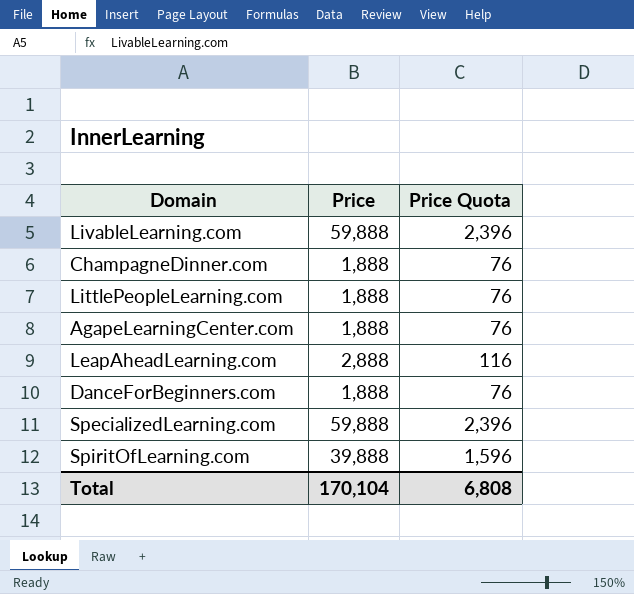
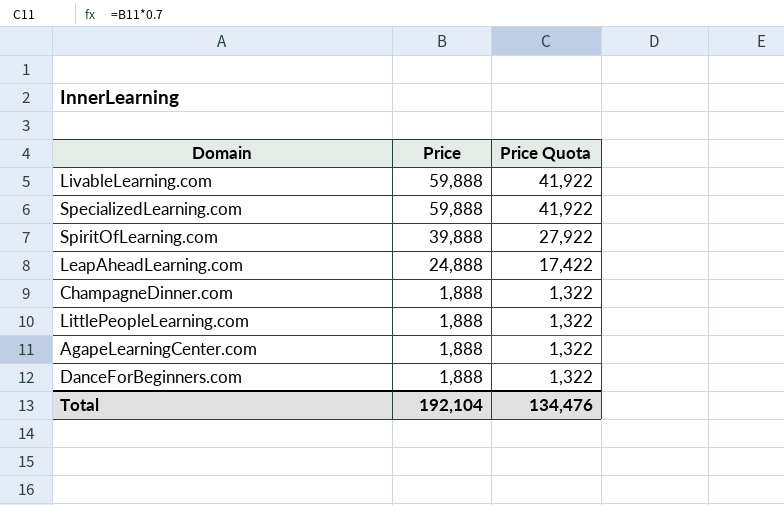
row order: none -> Price descending
column Price Quota | formula: [Price] * 0.04 -> [Price] * 0.7
LeapAheadLearning.com | Price: 2,888 -> 24,888
Total | Price: 170,104 -> 192,104
Total | Price Quota: 6,808 -> 134,476

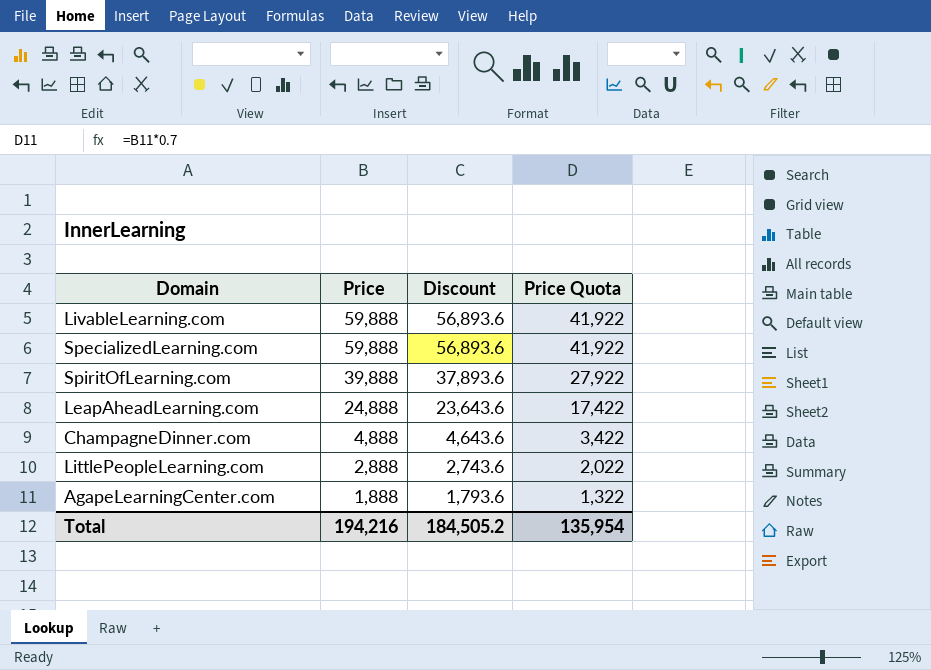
column Discount | formula: none -> [Price] * 0.95
row DanceForBeginners.com: 1,888 | 1,322 -> none
ChampagneDinner.com | Price: 1,888 -> 4,888
ChampagneDinner.com | Price Quota: 1,322 -> 3,422
LittlePeopleLearning.com | Price: 1,888 -> 2,888
LittlePeopleLearning.com | Price Quota: 1,322 -> 2,022
Total | Price: 192,104 -> 194,216
Total | Price Quota: 134,476 -> 135,954

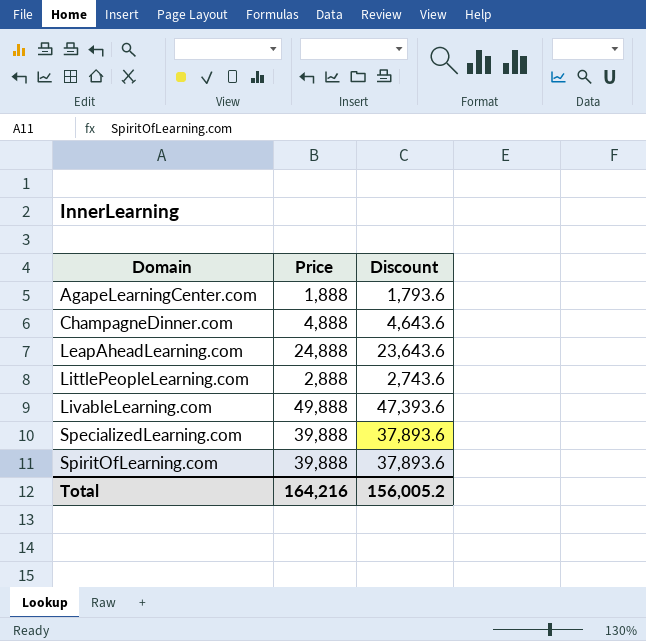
row order: Price descending -> Domain ascending
column Price Quota | formula: [Price] * 0.7 -> none
LivableLearning.com | Price: 59,888 -> 49,888
LivableLearning.com | Discount: 56,893.6 -> 47,393.6
SpecializedLearning.com | Price: 59,888 -> 39,888
SpecializedLearning.com | Discount: 56,893.6 -> 37,893.6
Total | Price: 194,216 -> 164,216
Total | Discount: 184,505.2 -> 156,005.2

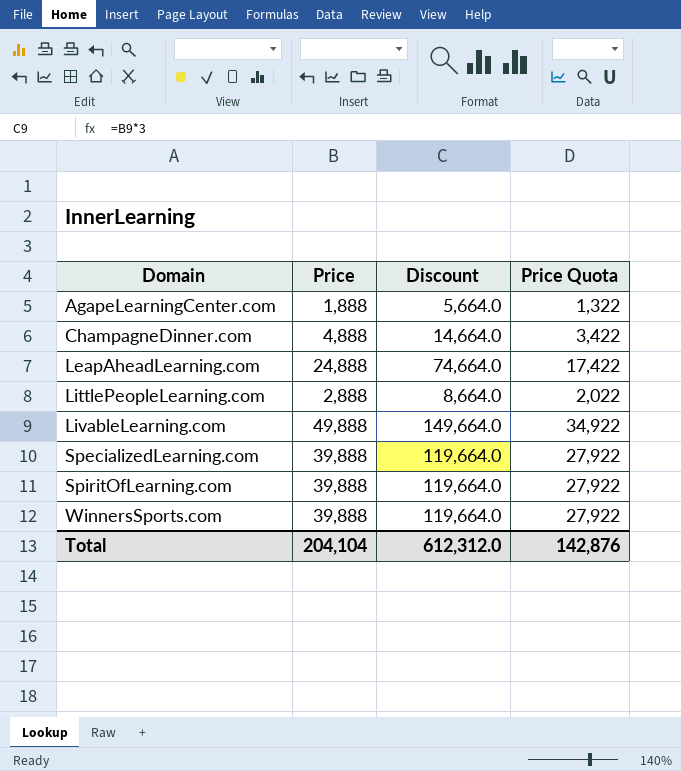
column Discount | formula: [Price] * 0.95 -> [Price] * 3
column Price Quota | formula: none -> [Price] * 0.7
row WinnersSports.com: none -> 39,888 | 119,664.0 | 27,922
Total | Price: 164,216 -> 204,104
Total | Discount: 156,005.2 -> 612,312.0

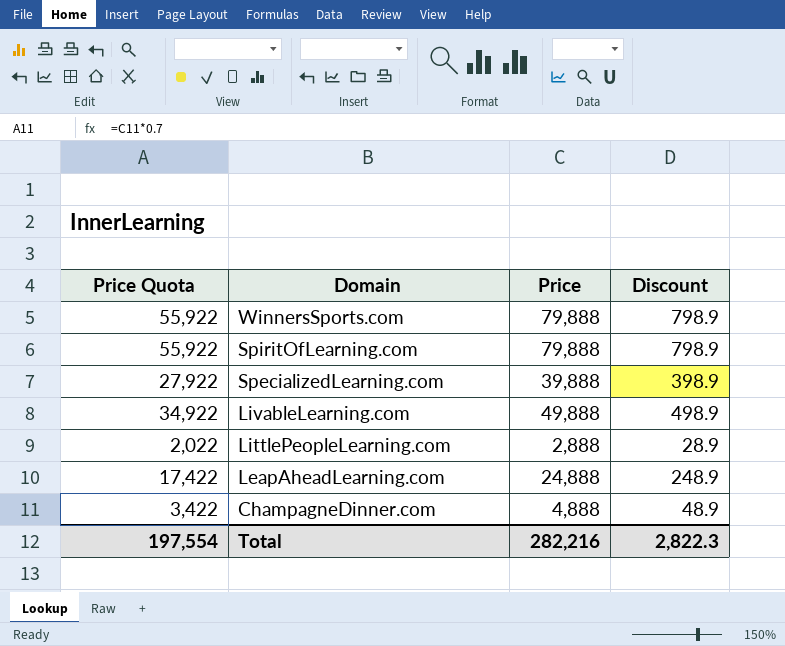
row order: Domain ascending -> Domain descending
column Price Quota | position: 4 -> 1
column Discount | formula: [Price] * 3 -> [Price] * 0.01
row AgapeLearningCenter.com: 1,888 | 5,664.0 | 1,322 -> none
WinnersSports.com | Price Quota: 27,922 -> 55,922
WinnersSports.com | Price: 39,888 -> 79,888
SpiritOfLearning.com | Price Quota: 27,922 -> 55,922
SpiritOfLearning.com | Price: 39,888 -> 79,888
Total | Price Quota: 142,876 -> 197,554
Total | Price: 204,104 -> 282,216
Total | Discount: 612,312.0 -> 2,822.3

